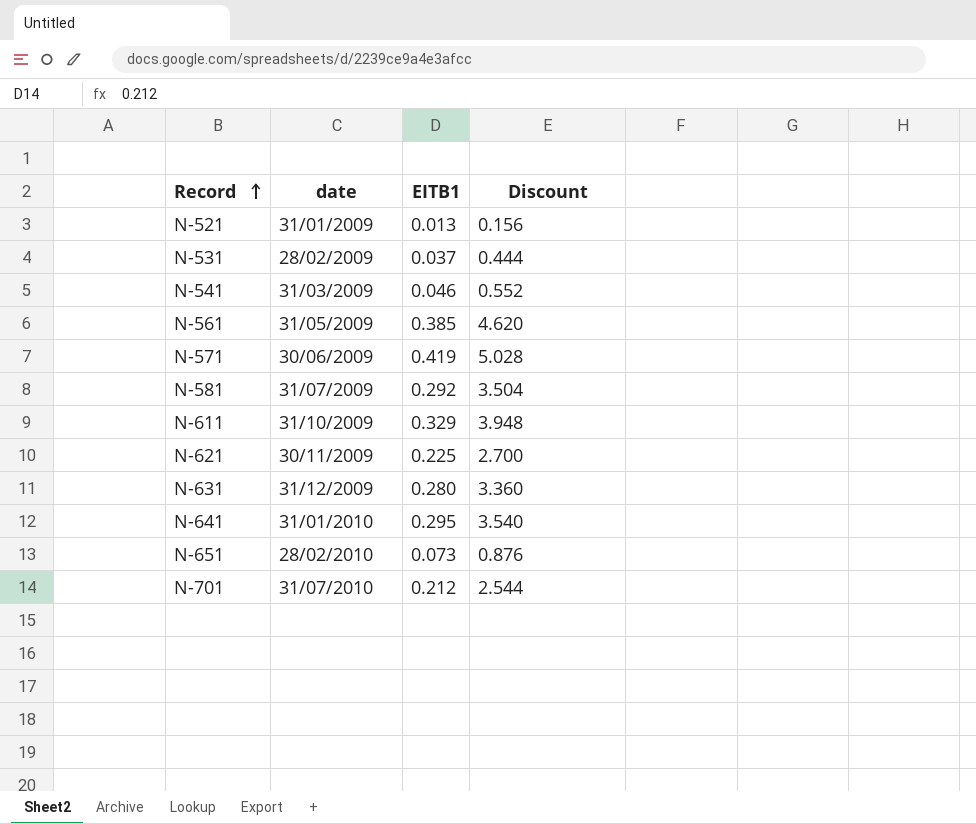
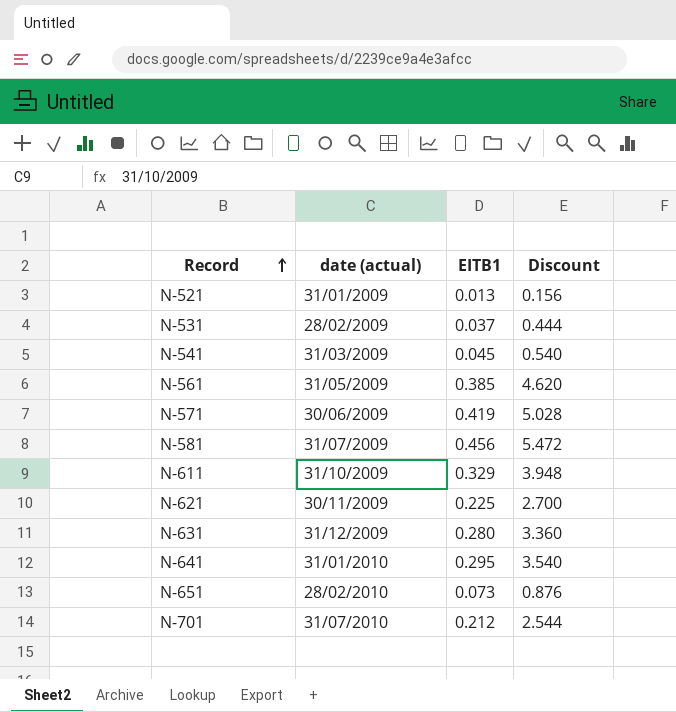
column name: date -> date (actual)
N-541 | EITB1: 0.046 -> 0.045
N-541 | Discount: 0.552 -> 0.540
N-581 | EITB1: 0.292 -> 0.456
N-581 | Discount: 3.504 -> 5.472

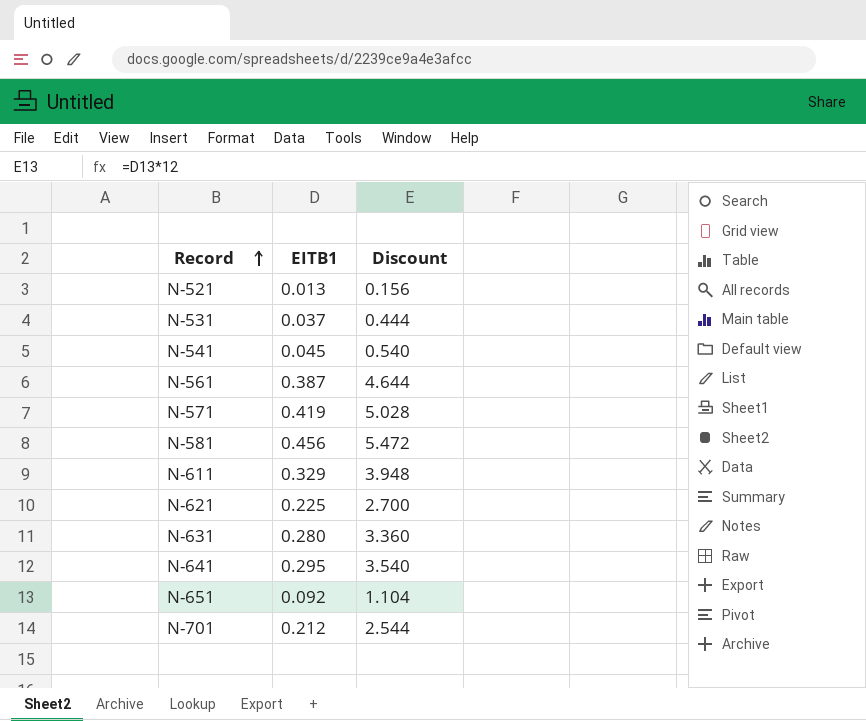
column date (actual) | position: 2 -> none
N-561 | EITB1: 0.385 -> 0.387
N-561 | Discount: 4.620 -> 4.644
N-651 | EITB1: 0.073 -> 0.092
N-651 | Discount: 0.876 -> 1.104

